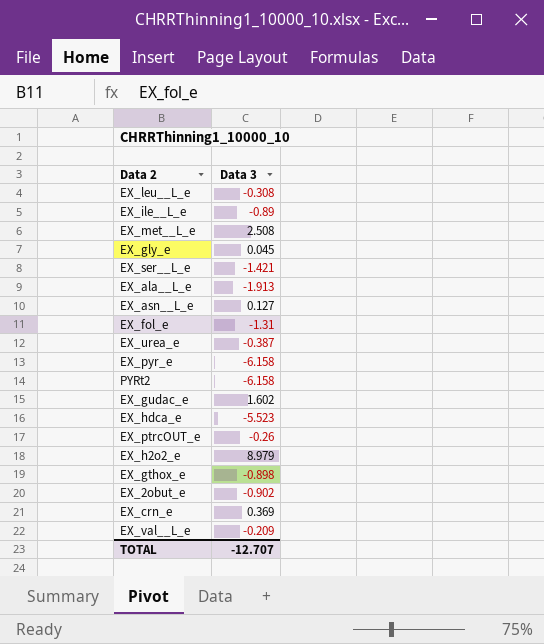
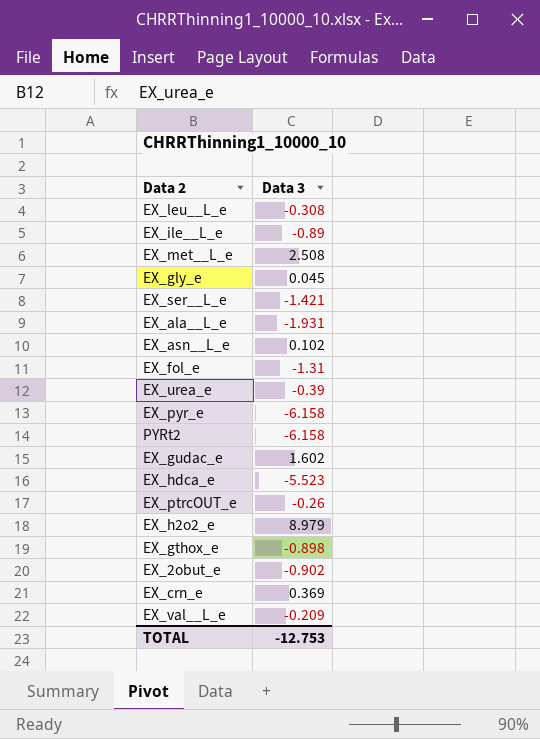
EX_ala__L_e | Data 3: -1.913 -> -1.931
EX_asn__L_e | Data 3: 0.127 -> 0.102
EX_urea_e | Data 3: -0.387 -> -0.39
TOTAL | Data 3: -12.707 -> -12.753

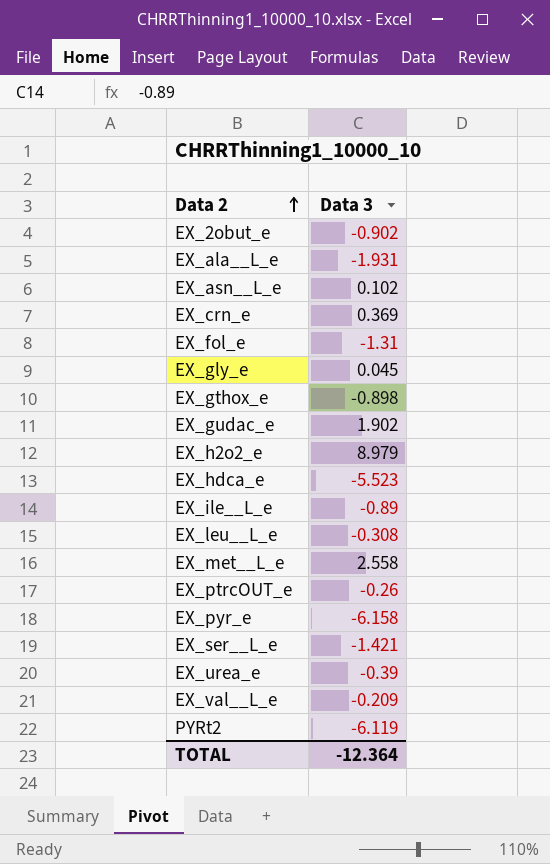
row order: none -> Data 2 ascending
EX_gudac_e | Data 3: 1.602 -> 1.902
EX_met__L_e | Data 3: 2.508 -> 2.558
PYRt2 | Data 3: -6.158 -> -6.119
TOTAL | Data 3: -12.753 -> -12.364

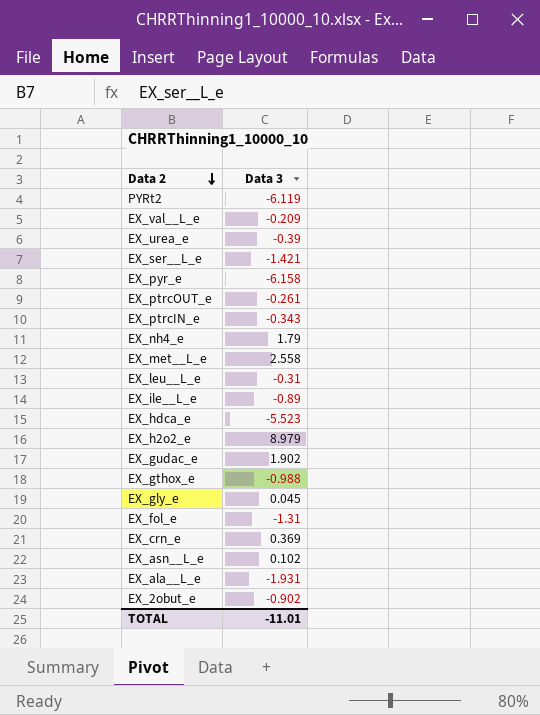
row order: Data 2 ascending -> Data 2 descending
EX_ptrcOUT_e | Data 3: -0.26 -> -0.261
row EX_ptrcIN_e: none -> -0.343
row EX_nh4_e: none -> 1.79
EX_leu__L_e | Data 3: -0.308 -> -0.31
EX_gthox_e | Data 3: -0.898 -> -0.988
TOTAL | Data 3: -12.364 -> -11.01

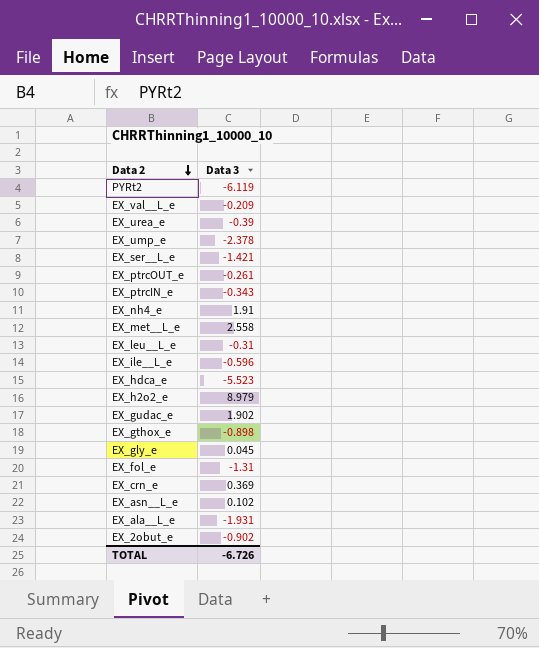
row EX_pyr_e: -6.158 -> none
row EX_ump_e: none -> -2.378
EX_nh4_e | Data 3: 1.79 -> 1.91
EX_ile__L_e | Data 3: -0.89 -> -0.596
EX_gthox_e | Data 3: -0.988 -> -0.898
TOTAL | Data 3: -11.01 -> -6.726

